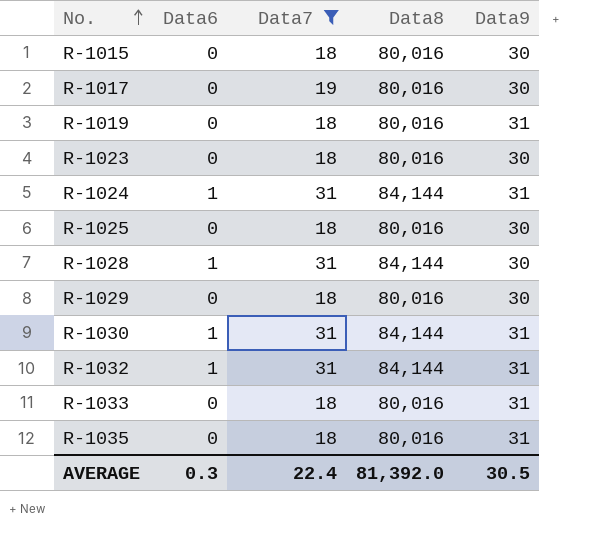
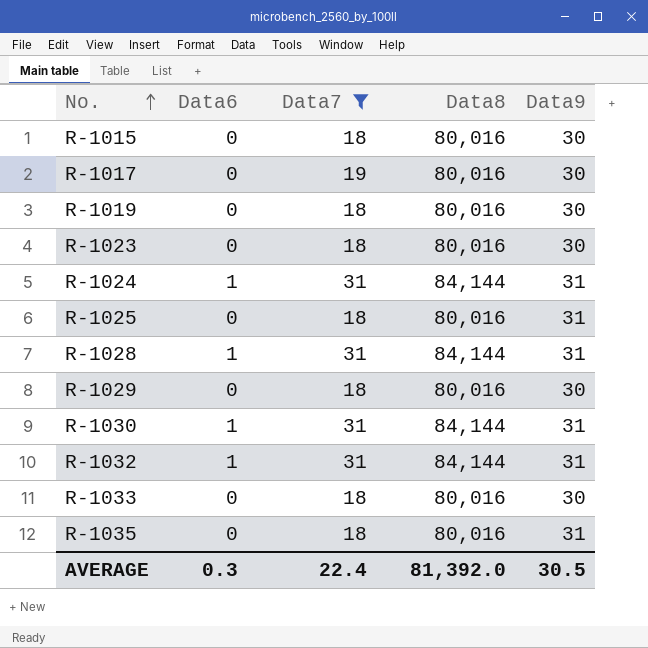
R-1019 | Data9: 31 -> 30
R-1025 | Data9: 30 -> 31
R-1028 | Data9: 30 -> 31
R-1033 | Data9: 31 -> 30

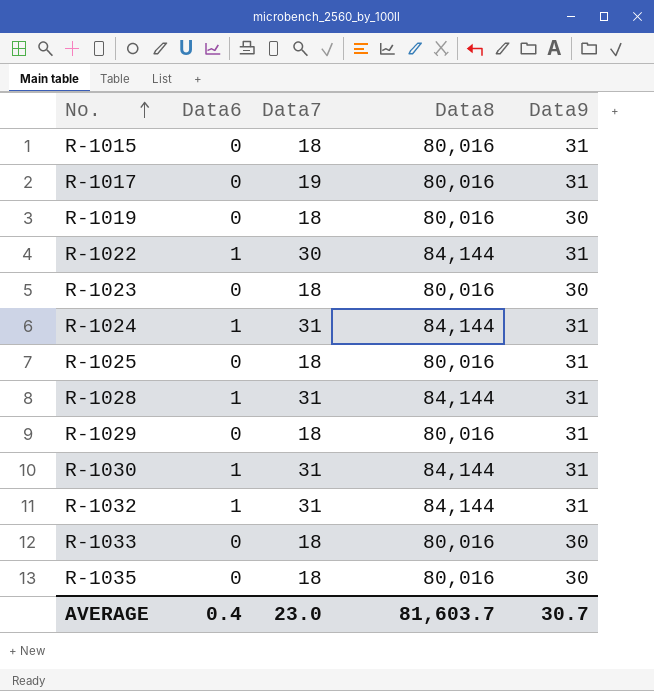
filter: Data7 != 30 -> none
R-1015 | Data9: 30 -> 31
R-1017 | Data9: 30 -> 31
R-1029 | Data9: 30 -> 31
R-1035 | Data9: 31 -> 30
AVERAGE | Data6: 0.3 -> 0.4
AVERAGE | Data7: 22.4 -> 23.0
AVERAGE | Data8: 81,392.0 -> 81,603.7
AVERAGE | Data9: 30.5 -> 30.7

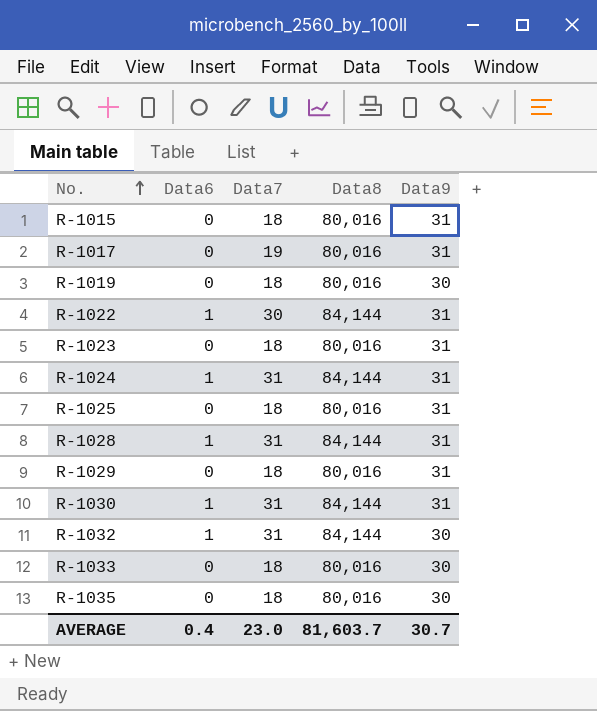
R-1023 | Data9: 30 -> 31
R-1032 | Data9: 31 -> 30

